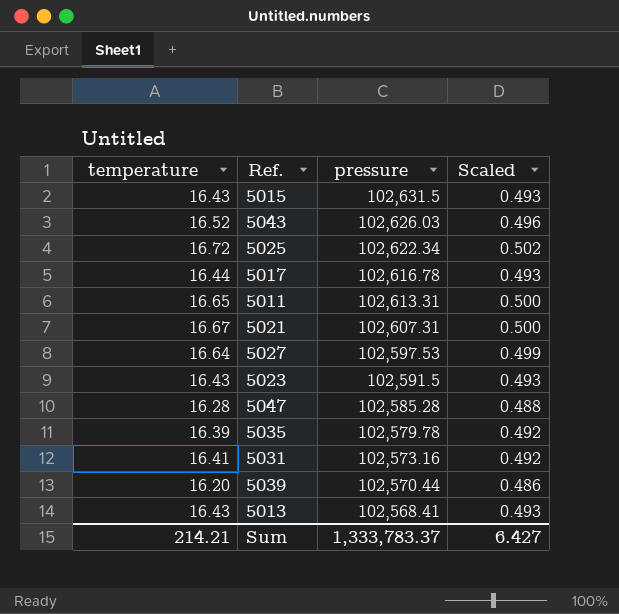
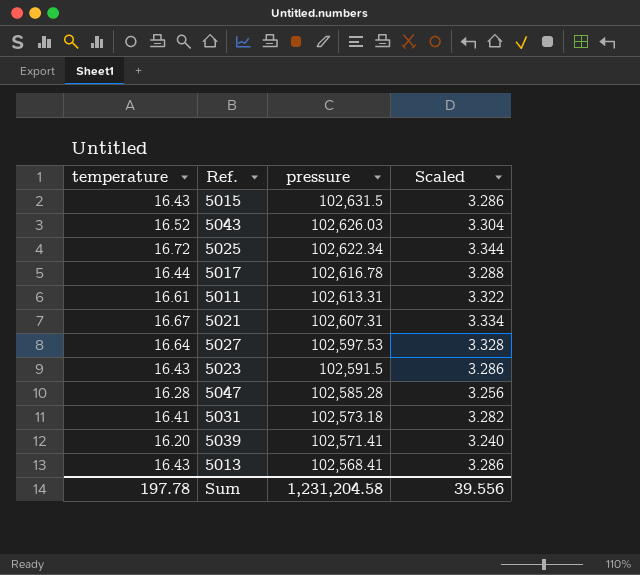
column Scaled | formula: [temperature] * 0.03 -> [temperature] * 0.2
row 5035: 16.39 | 102,579.78 | 0.492 -> none
5011 | temperature: 16.65 -> 16.61
5031 | pressure: 102,573.16 -> 102,573.18
5039 | pressure: 102,570.44 -> 102,571.41
Sum | temperature: 214.21 -> 197.78
Sum | pressure: 1,333,783.37 -> 1,231,204.58
Sum | Scaled: 6.427 -> 39.556

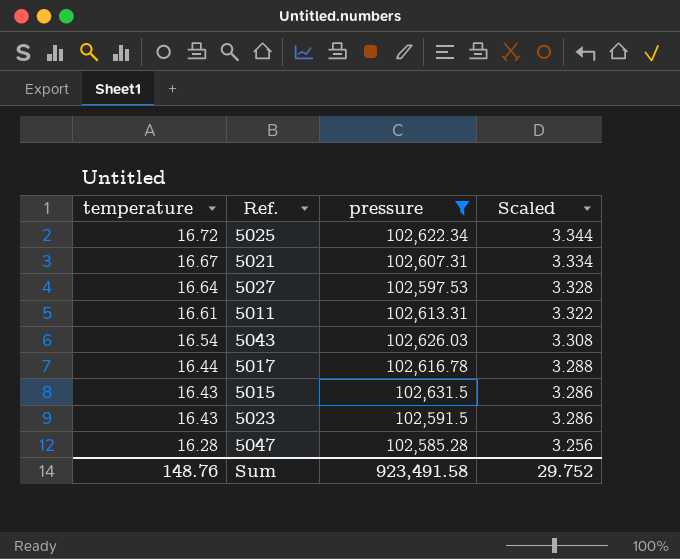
filter: none -> pressure >= 102,585.28
row order: pressure descending -> temperature descending
5043 | temperature: 16.52 -> 16.54
5043 | Scaled: 3.304 -> 3.308
Sum | temperature: 197.78 -> 148.76
Sum | pressure: 1,231,204.58 -> 923,491.58
Sum | Scaled: 39.556 -> 29.752

